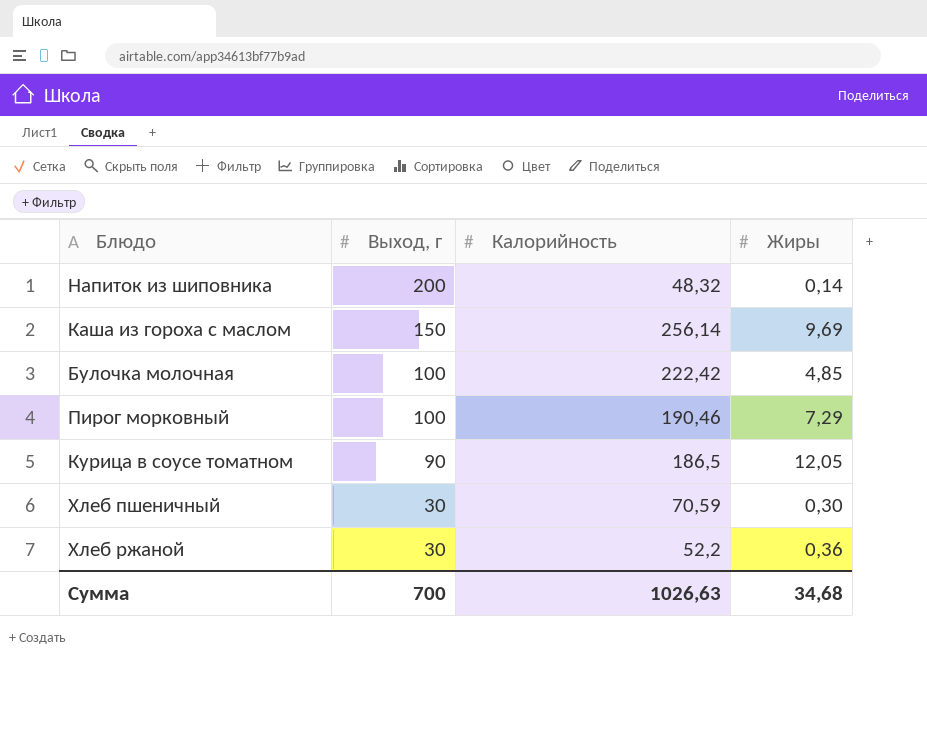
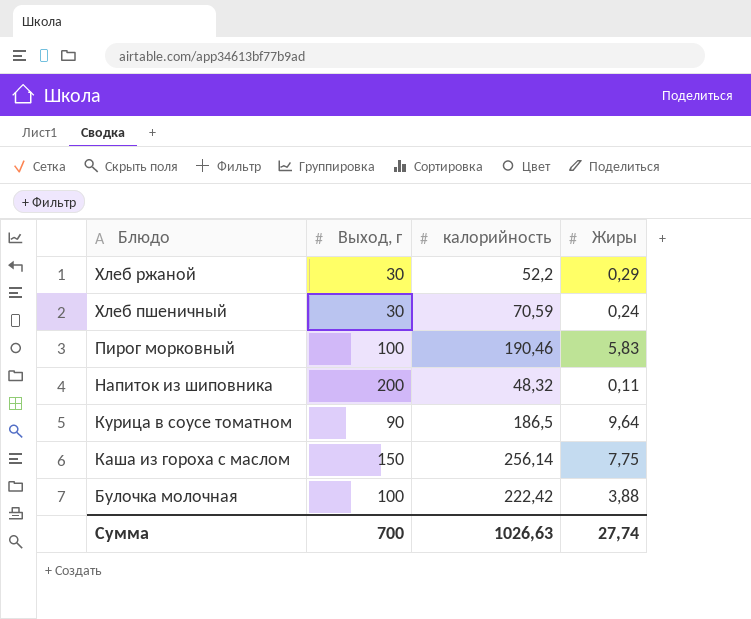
row order: Выход, г descending -> Блюдо descending
column name: Калорийность -> калорийность
Хлеб ржаной | Жиры: 0,36 -> 0,29
Хлеб пшеничный | Жиры: 0,30 -> 0,24
Пирог морковный | Жиры: 7,29 -> 5,83
Напиток из шиповника | Жиры: 0,14 -> 0,11
Курица в соусе томатном | Жиры: 12,05 -> 9,64
Каша из гороха с маслом | Жиры: 9,69 -> 7,75
Булочка молочная | Жиры: 4,85 -> 3,88
Сумма | Жиры: 34,68 -> 27,74

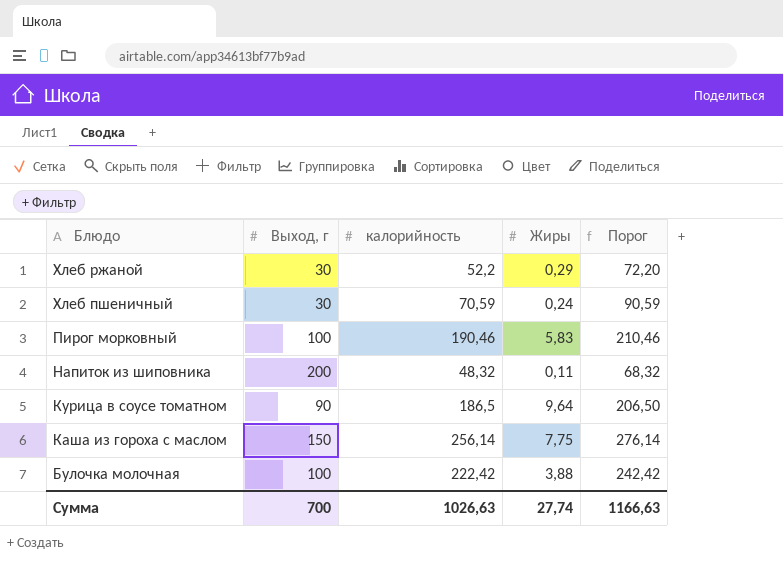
column Порог | formula: none -> [калорийность] + 20

